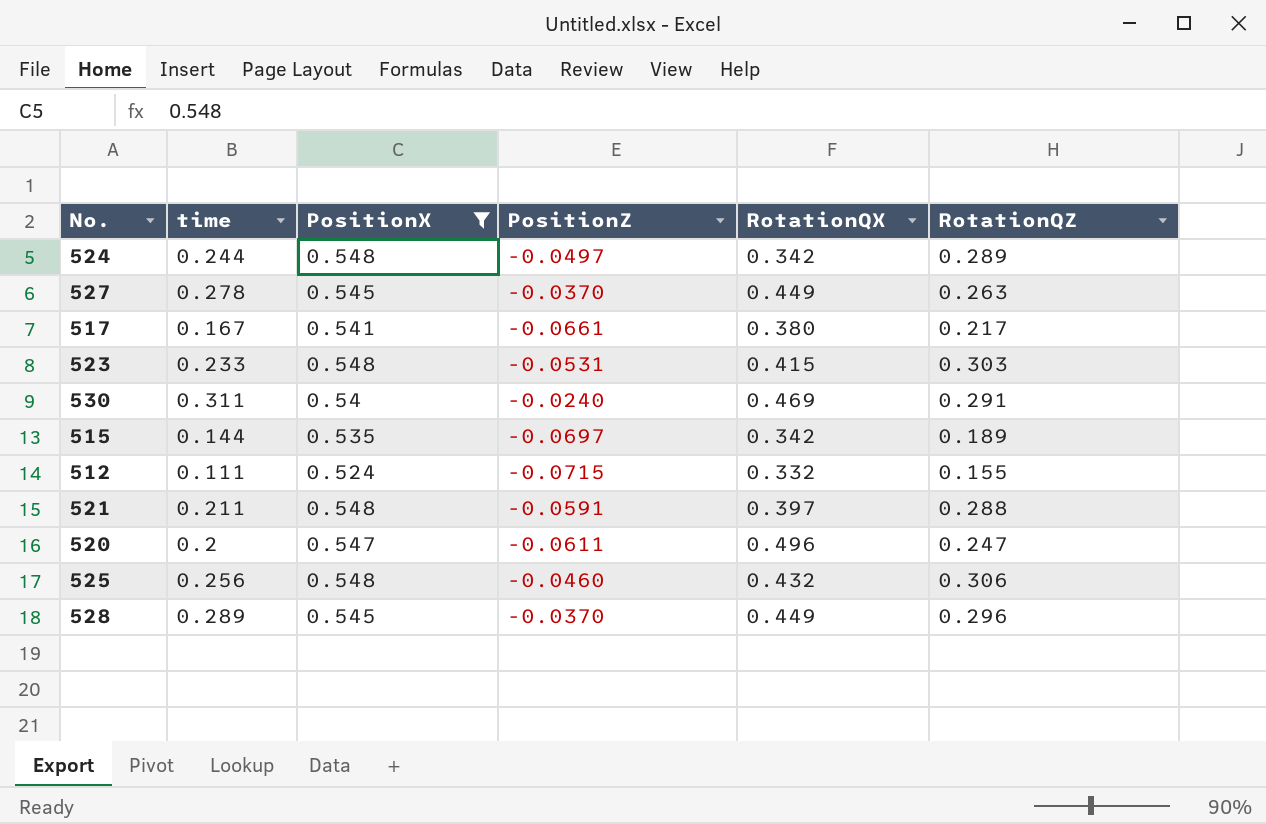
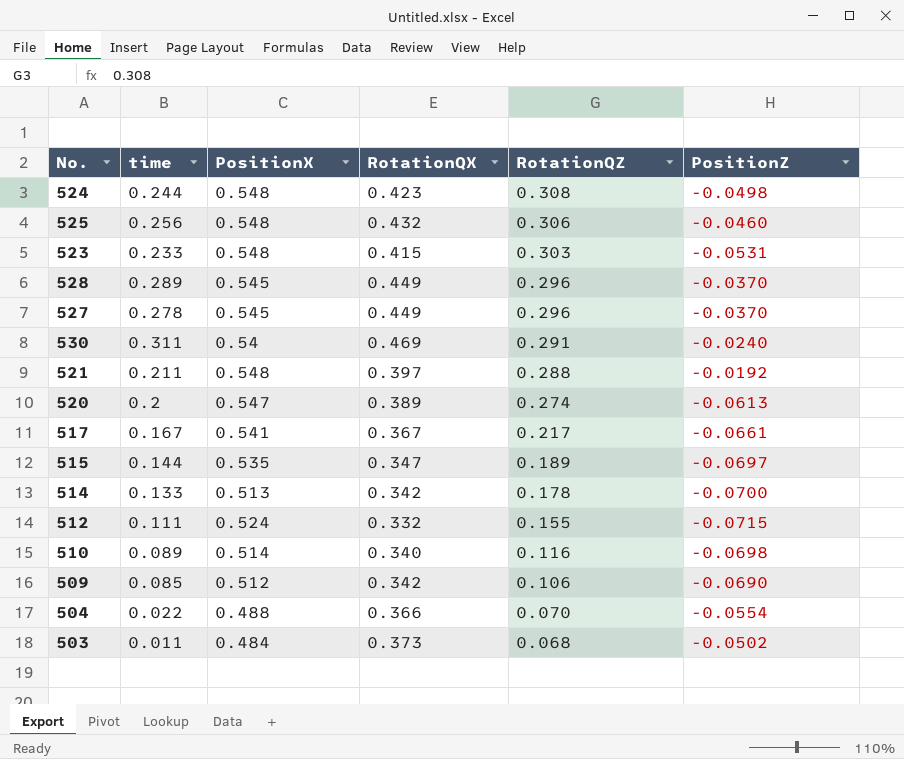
filter: PositionX >= 0.524 -> none
row order: none -> RotationQZ descending
column PositionZ | position: 4 -> 6
524 | RotationQX: 0.342 -> 0.423
524 | RotationQZ: 0.289 -> 0.308
524 | PositionZ: -0.0497 -> -0.0498
527 | RotationQZ: 0.263 -> 0.296
521 | PositionZ: -0.0591 -> -0.0192
520 | RotationQX: 0.496 -> 0.389
520 | RotationQZ: 0.247 -> 0.274
520 | PositionZ: -0.0611 -> -0.0613
517 | RotationQX: 0.380 -> 0.367
515 | RotationQX: 0.342 -> 0.347

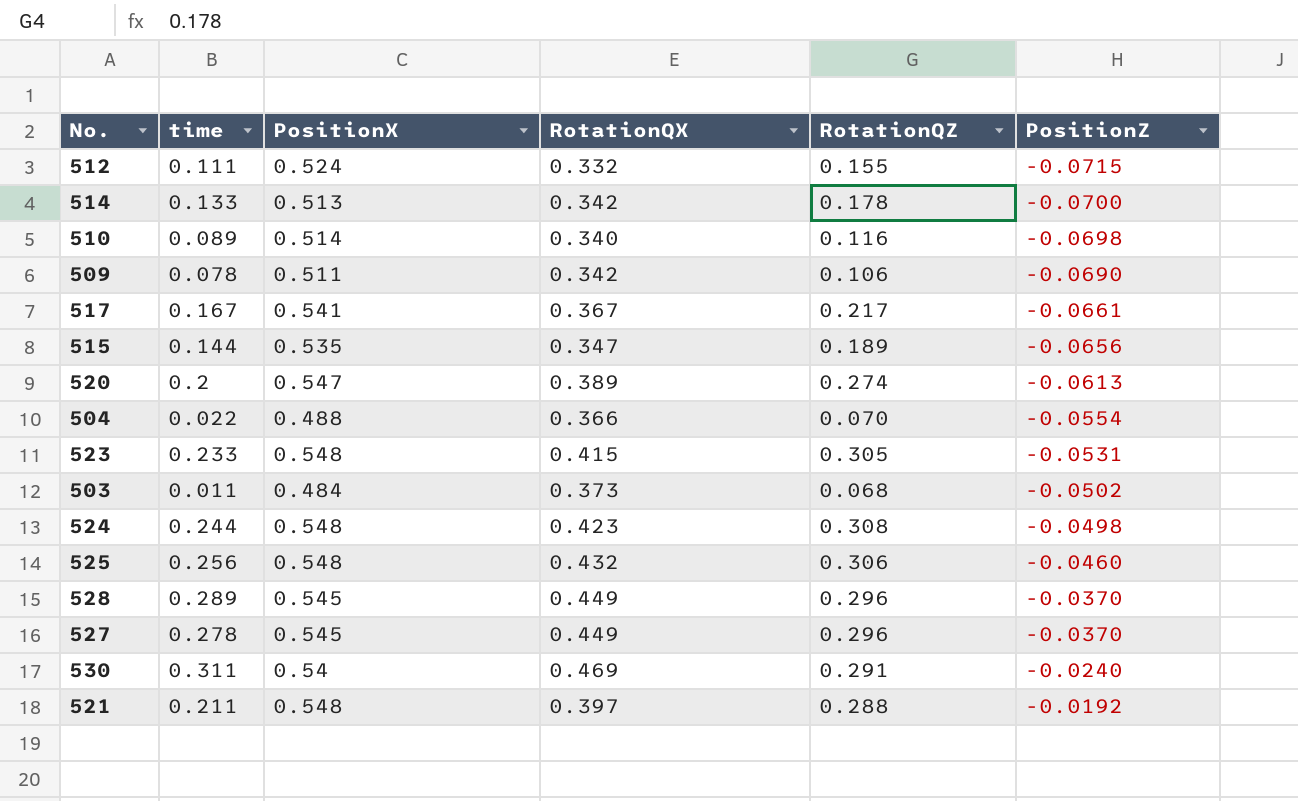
row order: RotationQZ descending -> PositionZ ascending
509 | time: 0.085 -> 0.078
509 | PositionX: 0.512 -> 0.511
515 | PositionZ: -0.0697 -> -0.0656
523 | RotationQZ: 0.303 -> 0.305

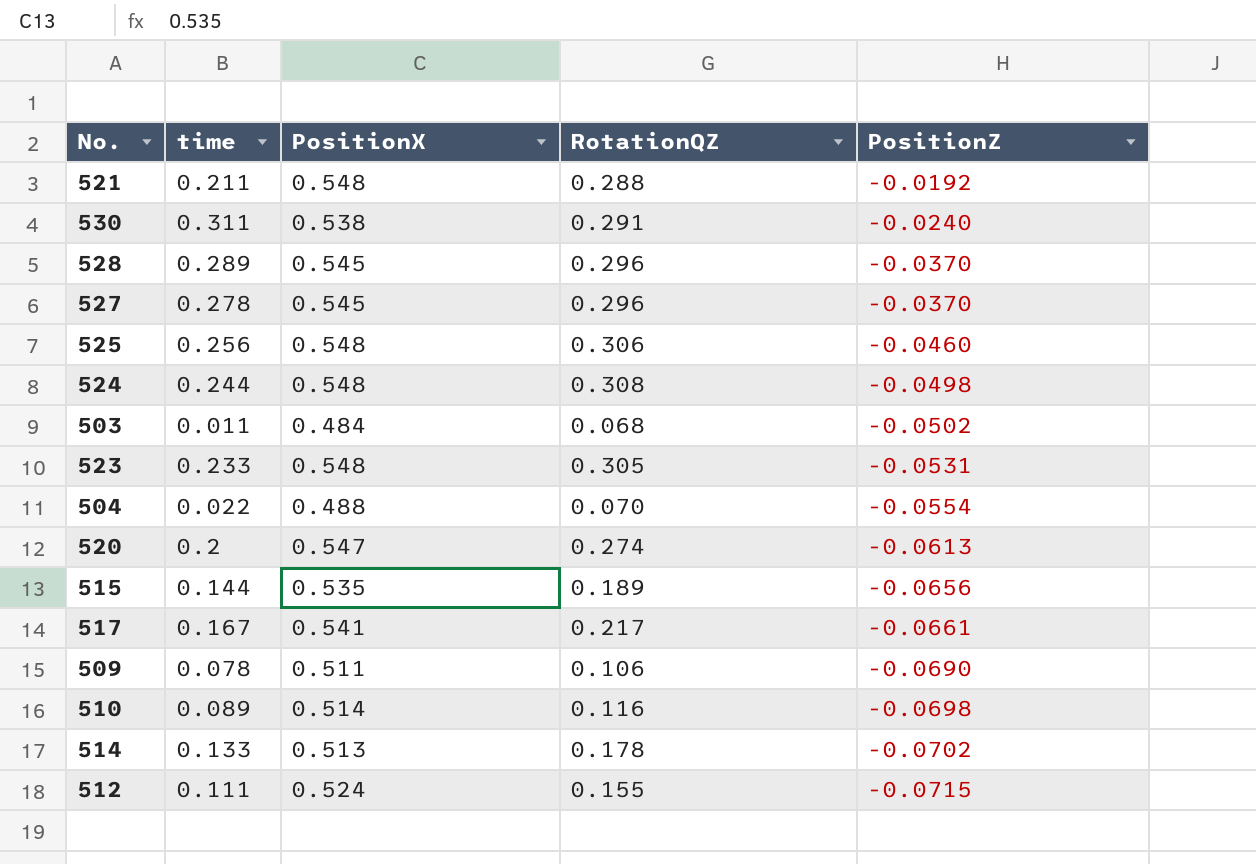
row order: PositionZ ascending -> PositionZ descending
column RotationQX | position: 4 -> none
530 | PositionX: 0.54 -> 0.538
514 | PositionZ: -0.0700 -> -0.0702

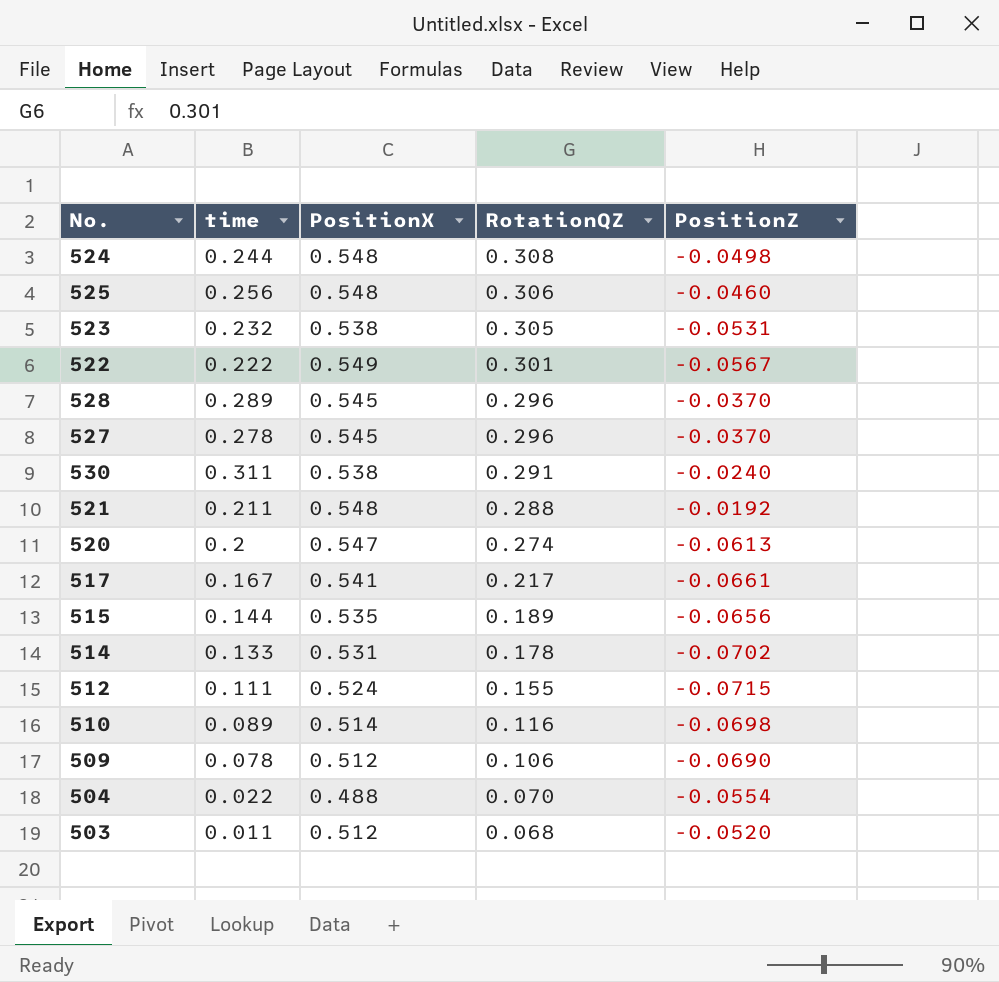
row order: PositionZ descending -> RotationQZ descending
523 | time: 0.233 -> 0.232
523 | PositionX: 0.548 -> 0.538
row 522: none -> 0.222 | 0.549 | 0.301 | -0.0567
514 | PositionX: 0.513 -> 0.531
509 | PositionX: 0.511 -> 0.512
503 | PositionX: 0.484 -> 0.512
503 | PositionZ: -0.0502 -> -0.0520

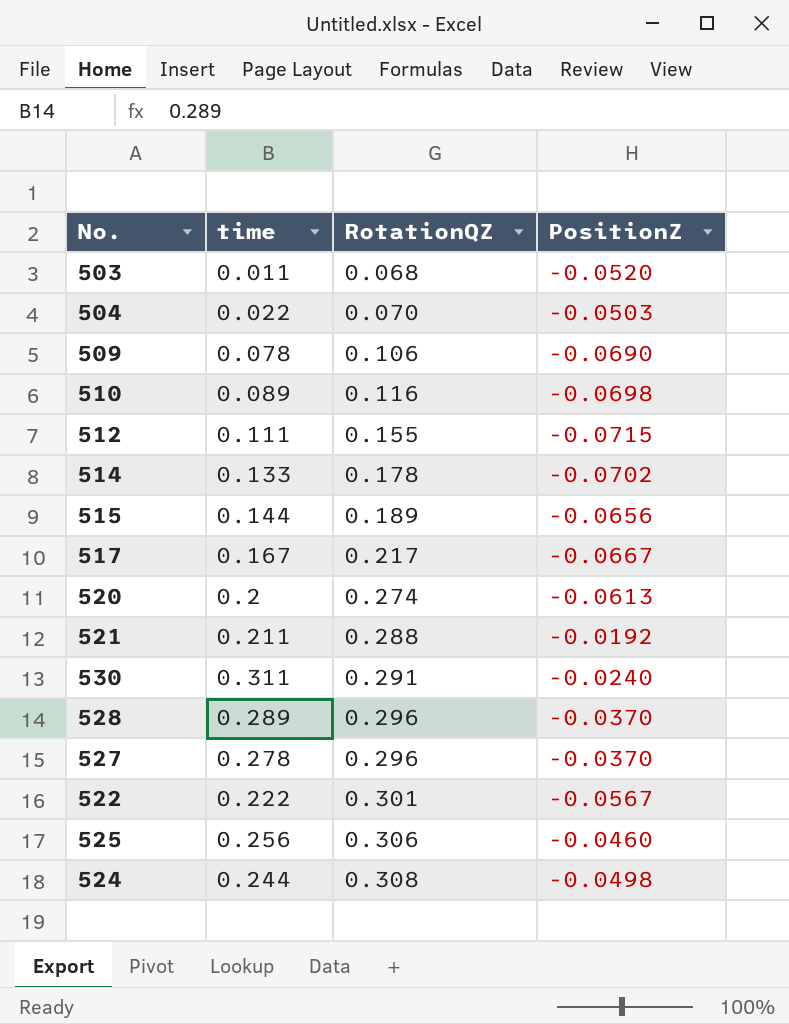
row order: RotationQZ descending -> RotationQZ ascending
column PositionX | position: 3 -> none
row 523: 0.232 | 0.538 | 0.305 | -0.0531 -> none
504 | PositionZ: -0.0554 -> -0.0503
517 | PositionZ: -0.0661 -> -0.0667

